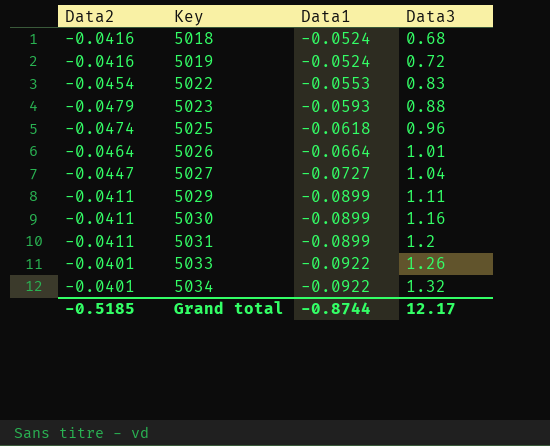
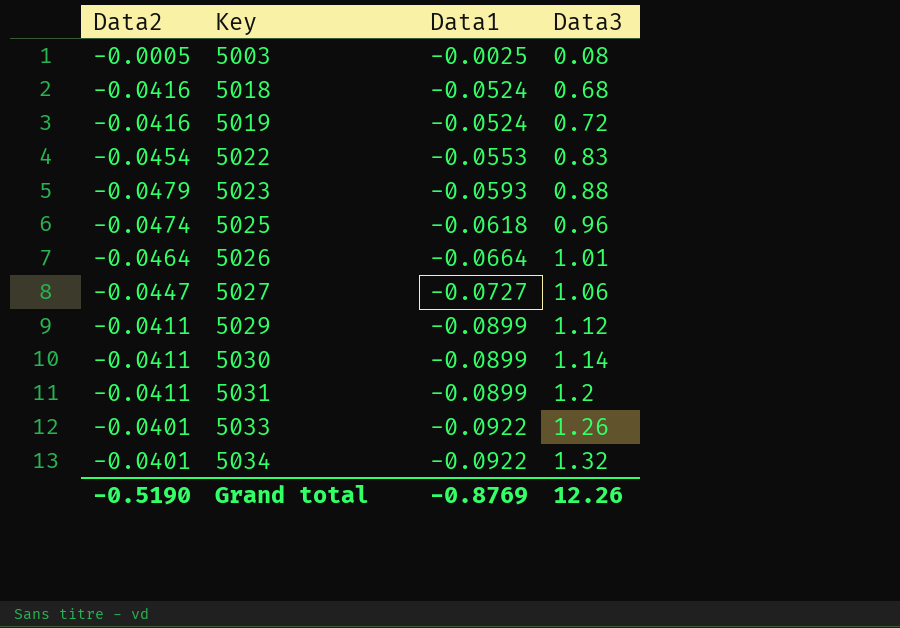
row 5003: none -> -0.0005 | -0.0025 | 0.08
5027 | Data3: 1.04 -> 1.06
5029 | Data3: 1.11 -> 1.12
5030 | Data3: 1.16 -> 1.14
Grand total | Data2: -0.5185 -> -0.5190
Grand total | Data1: -0.8744 -> -0.8769
Grand total | Data3: 12.17 -> 12.26

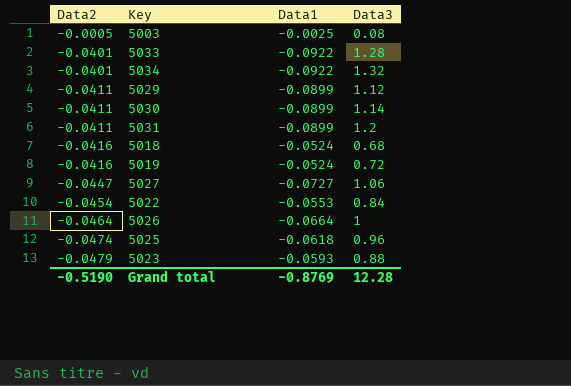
row order: Key ascending -> Data2 descending
5033 | Data3: 1.26 -> 1.28
5022 | Data3: 0.83 -> 0.84
5026 | Data3: 1.01 -> 1
Grand total | Data3: 12.26 -> 12.28

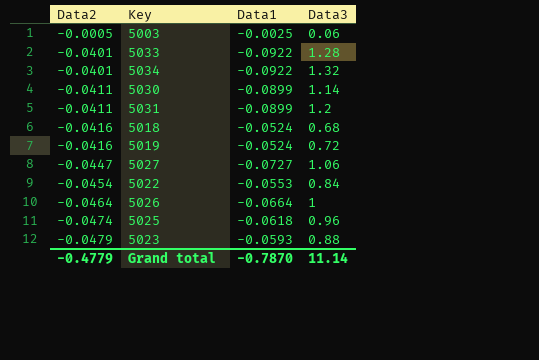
row 5029: -0.0411 | -0.0899 | 1.12 -> none
5003 | Data3: 0.08 -> 0.06
Grand total | Data2: -0.5190 -> -0.4779
Grand total | Data1: -0.8769 -> -0.7870
Grand total | Data3: 12.28 -> 11.14

